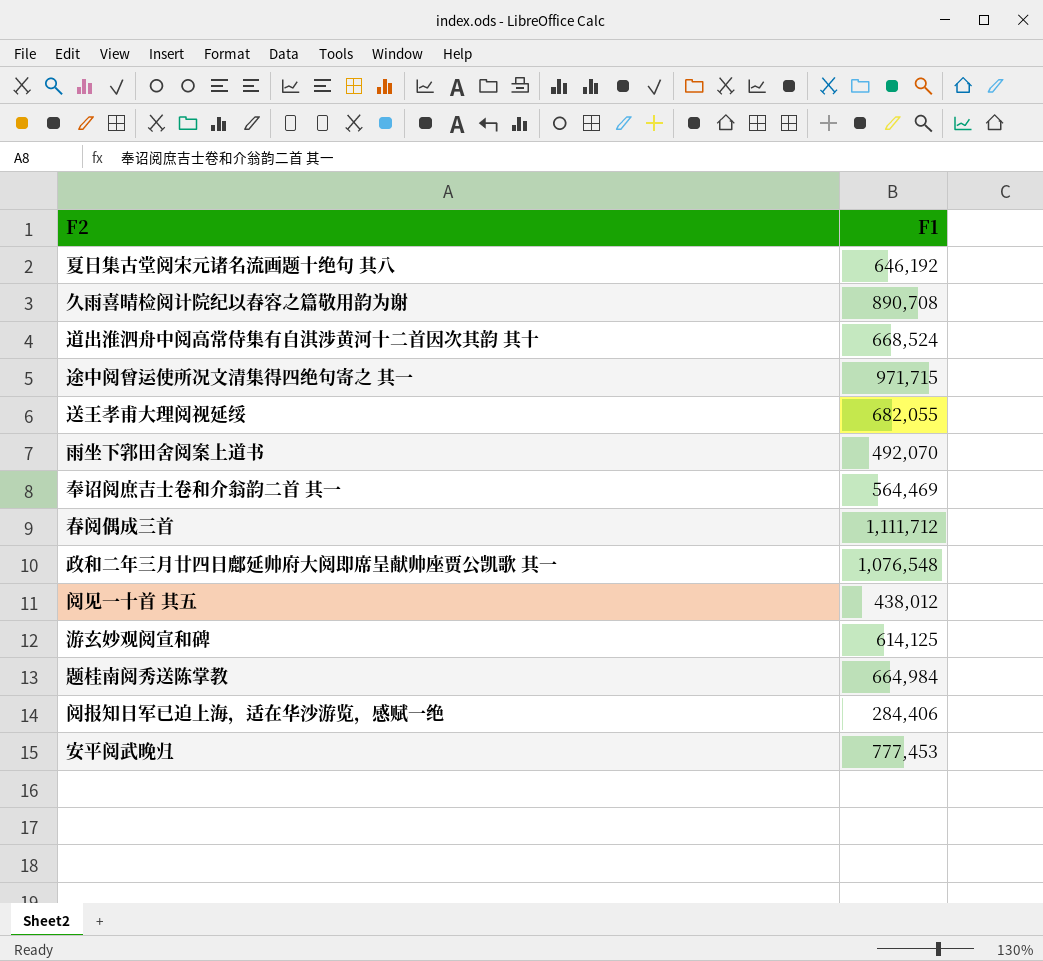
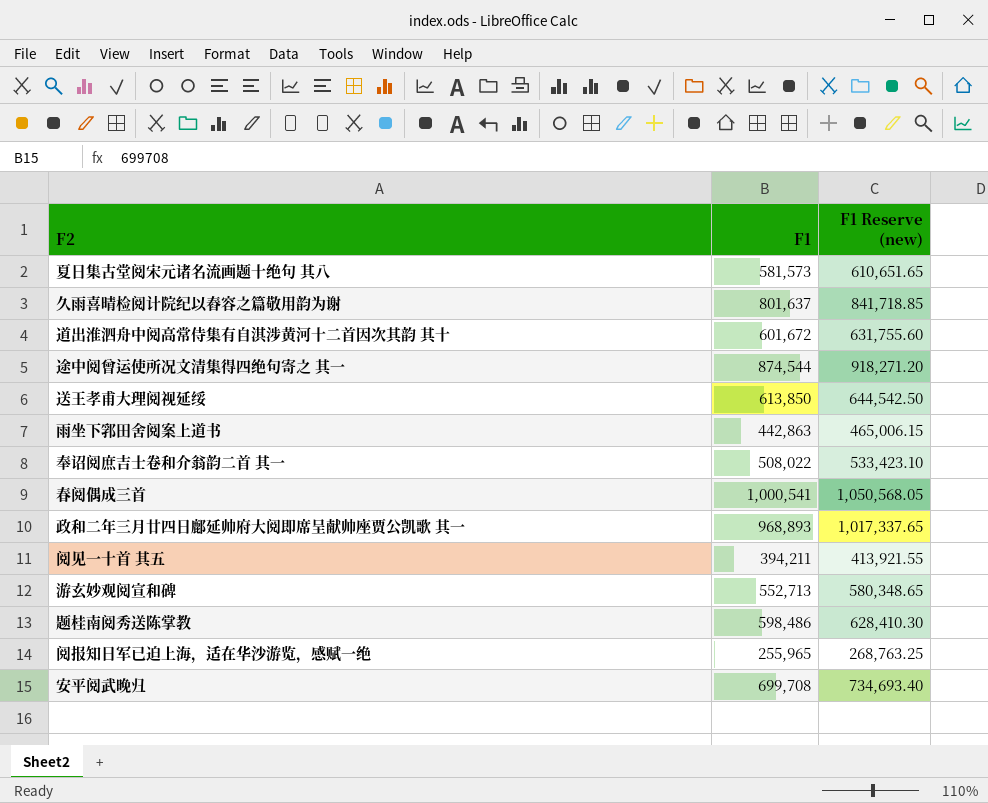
column F1 Reserve (new) | formula: none -> [F1] * 1.05
夏日集古堂阅宋元诸名流画题十绝句 其八 | F1: 646,192 -> 581,573
久雨喜晴检阅计院纪以舂容之篇敬用韵为谢 | F1: 890,708 -> 801,637
道出淮泗舟中阅高常侍集有自淇涉黄河十二首因次其韵 其十 | F1: 668,524 -> 601,672
途中阅曾运使所况文清集得四绝句寄之 其一 | F1: 971,715 -> 874,544
送王孝甫大理阅视延绥 | F1: 682,055 -> 613,850
雨坐下郛田舍阅案上道书 | F1: 492,070 -> 442,863
奉诏阅庶吉士卷和介翁韵二首 其一 | F1: 564,469 -> 508,022
春阅偶成三首 | F1: 1,111,712 -> 1,000,541
政和二年三月廿四日鄜延帅府大阅即席呈献帅座贾公凯歌 其一 | F1: 1,076,548 -> 968,893
阅见一十首 其五 | F1: 438,012 -> 394,211
游玄妙观阅宣和碑 | F1: 614,125 -> 552,713
题桂南阅秀送陈掌教 | F1: 664,984 -> 598,486
阅报知日军已迫上海，适在华沙游览，感赋一绝 | F1: 284,406 -> 255,965
安平阅武晚归 | F1: 777,453 -> 699,708

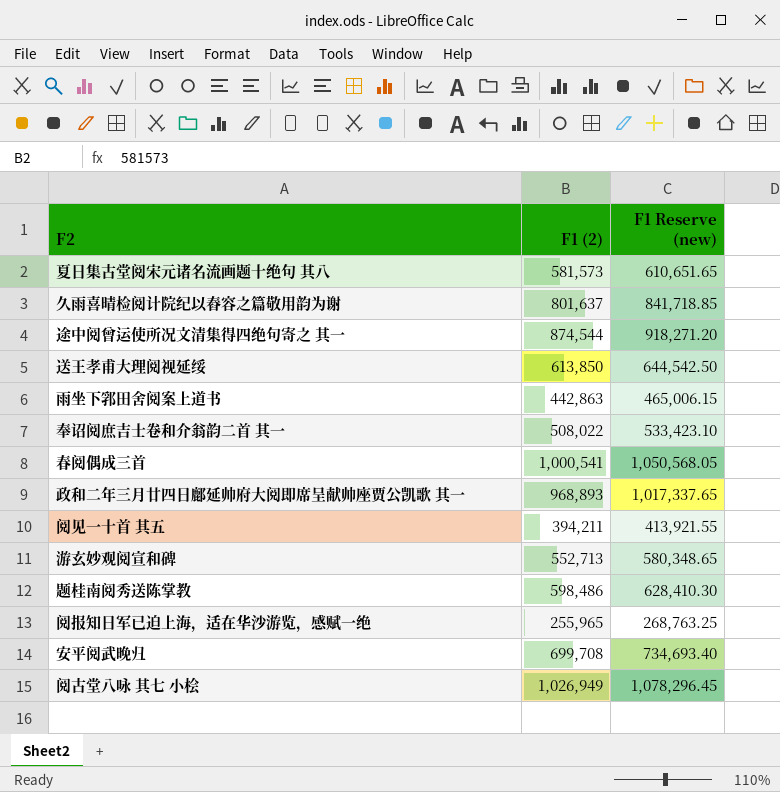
column name: F1 -> F1 (2)
row 道出淮泗舟中阅高常侍集有自淇涉黄河十二首因次其韵 其十: 601,672 | 631,755.60 -> none
row 阅古堂八咏 其七 小桧: none -> 1,026,949 | 1,078,296.45

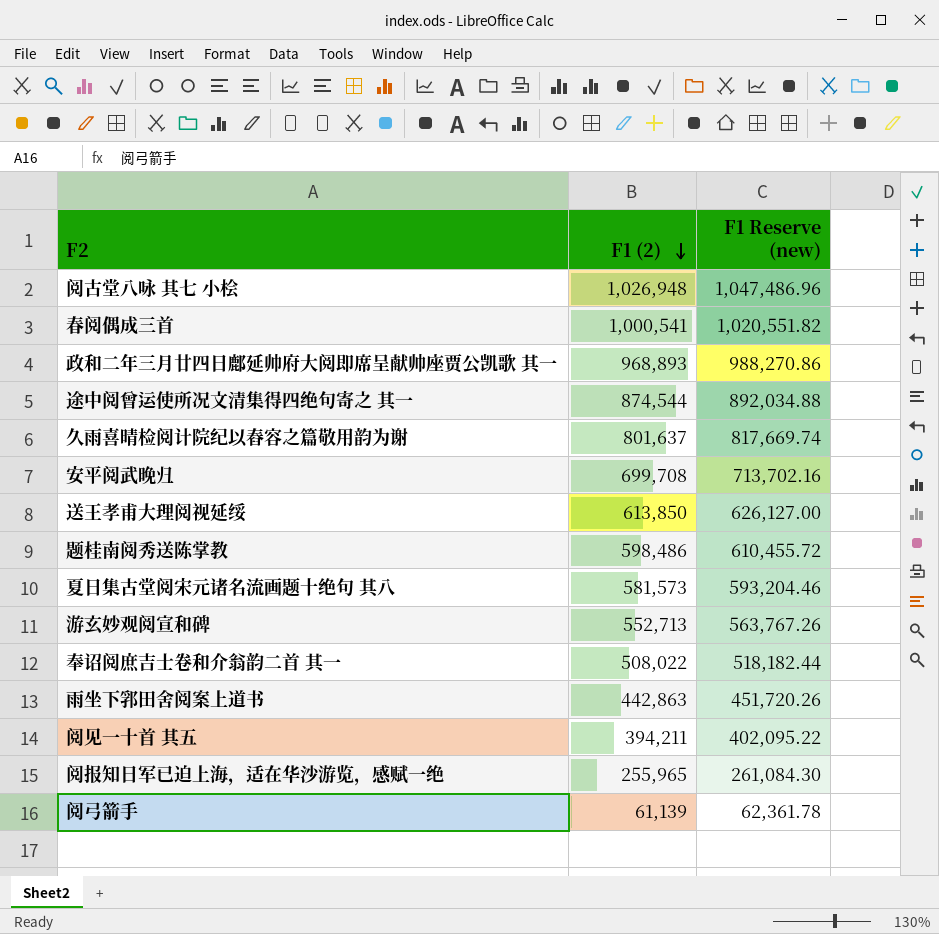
row order: none -> F1 (2) descending
column F1 Reserve (new) | formula: [F1 (2)] * 1.05 -> [F1 (2)] * 1.02
阅古堂八咏 其七 小桧 | F1 (2): 1,026,949 -> 1,026,948
row 阅弓箭手: none -> 61,139 | 62,361.78

